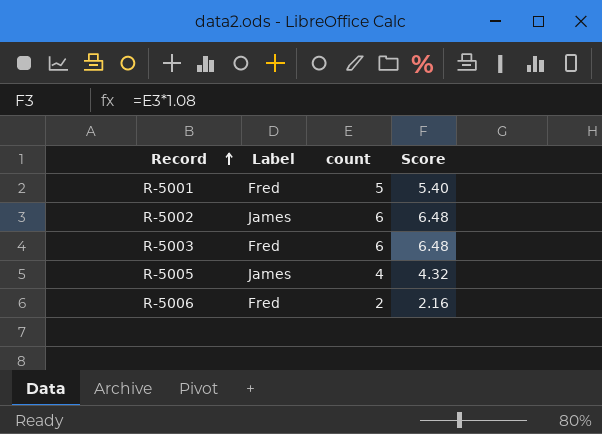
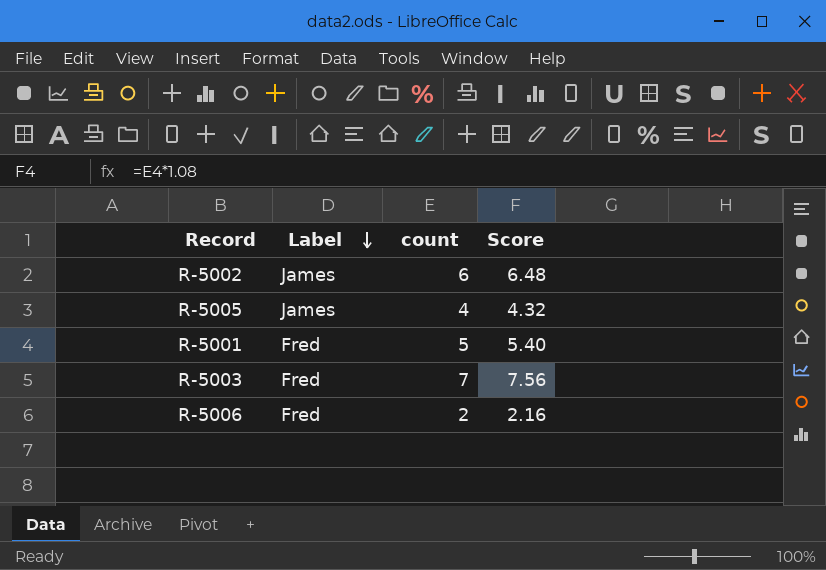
row order: Record ascending -> Label descending
R-5003 | count: 6 -> 7
R-5003 | Score: 6.48 -> 7.56

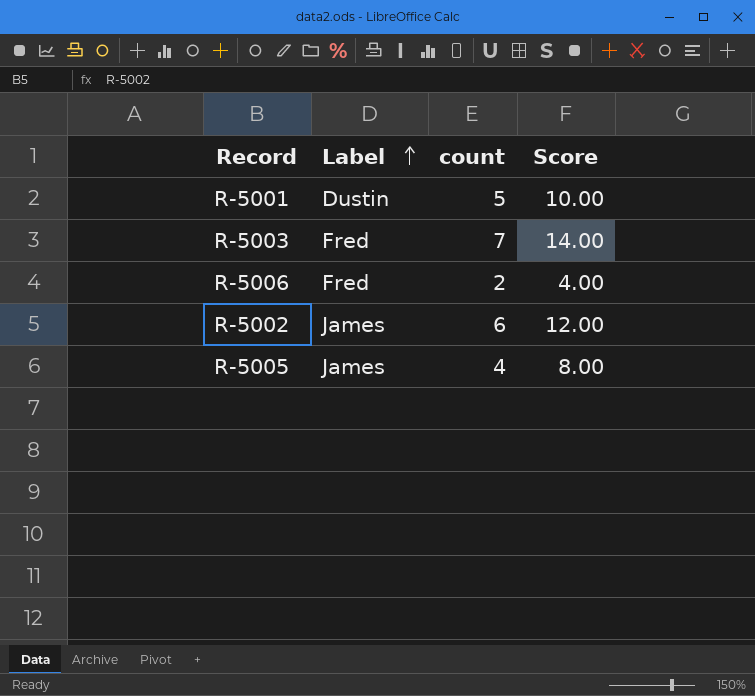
row order: Label descending -> Label ascending
column Score | formula: [count] * 1.08 -> [count] * 2
R-5001 | Label: Fred -> Dustin

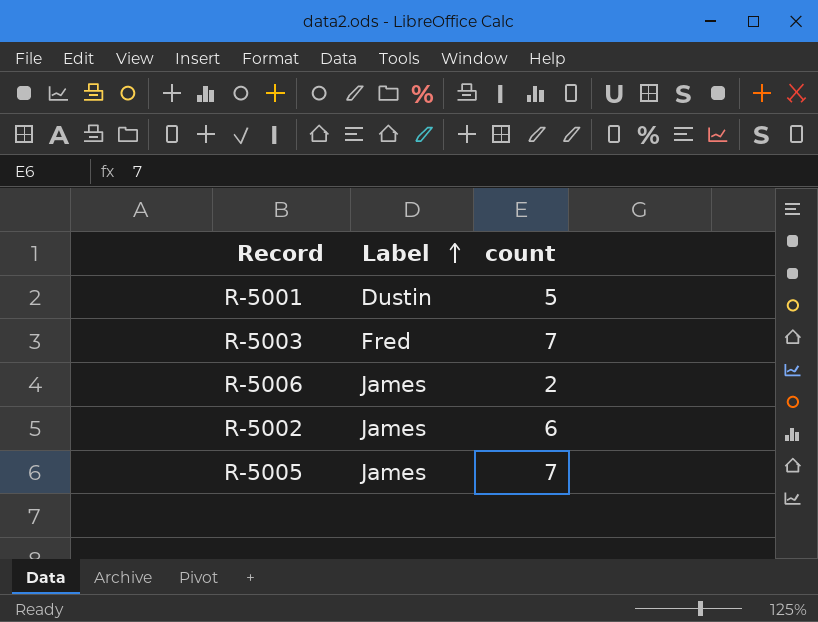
column Score | formula: [count] * 2 -> none
R-5006 | Label: Fred -> James
R-5005 | count: 4 -> 7

